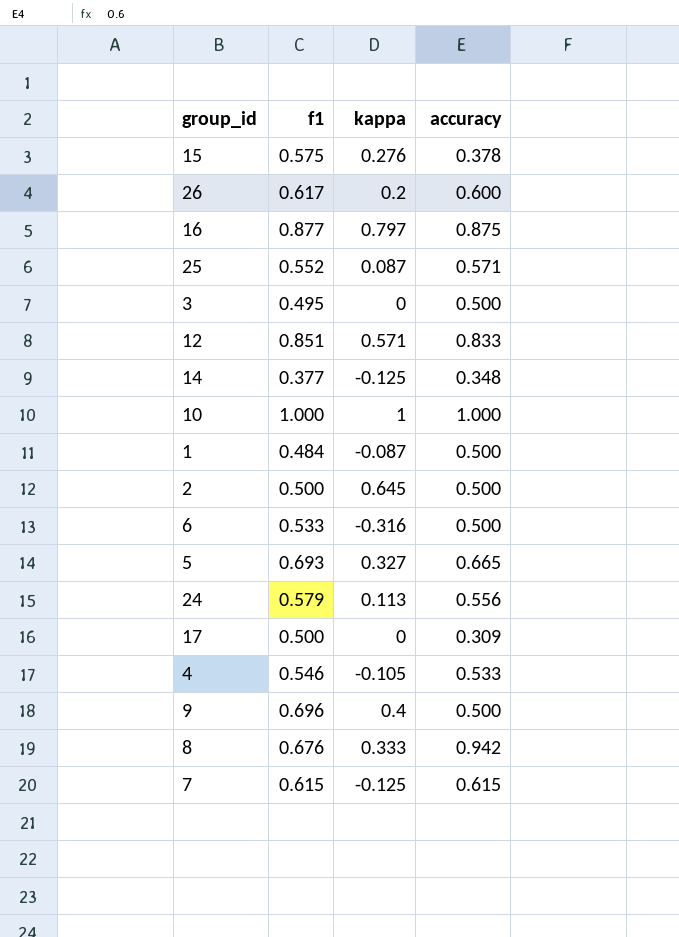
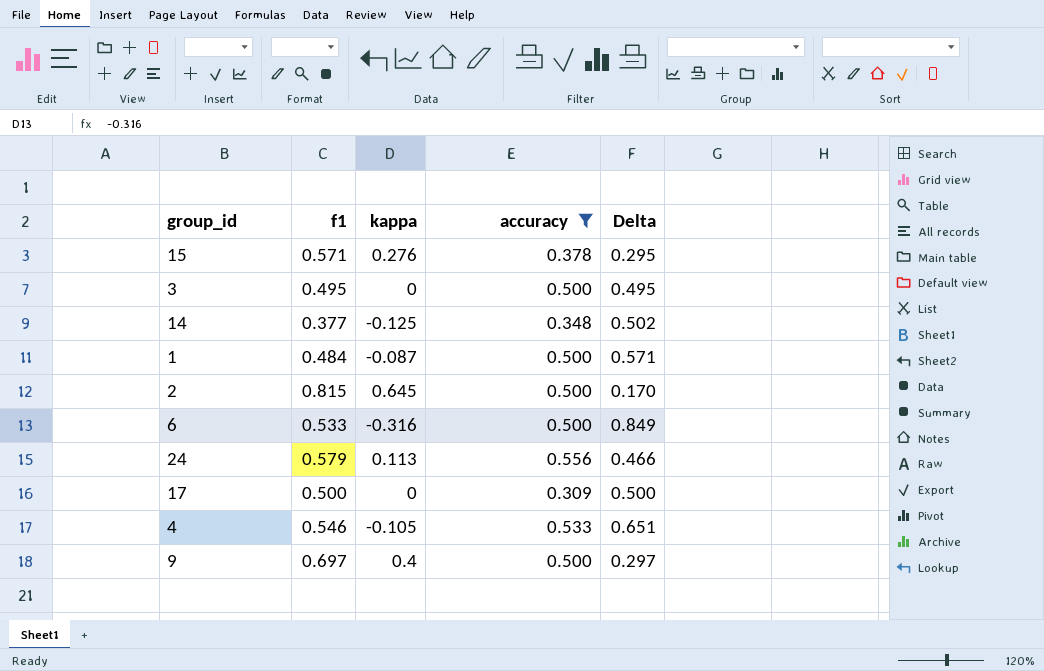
filter: none -> accuracy <= 0.556
column Delta | formula: none -> [f1] - [kappa]
15 | f1: 0.575 -> 0.571
2 | f1: 0.500 -> 0.815
9 | f1: 0.696 -> 0.697

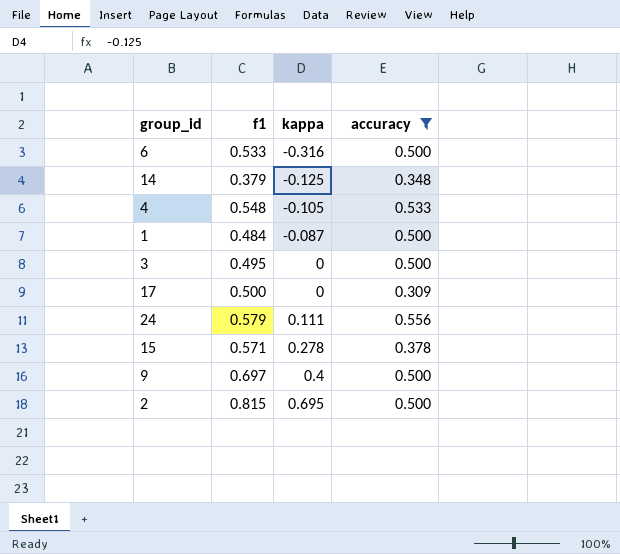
row order: none -> kappa ascending
column Delta | formula: [f1] - [kappa] -> none
14 | f1: 0.377 -> 0.379
4 | f1: 0.546 -> 0.548
24 | kappa: 0.113 -> 0.111
15 | kappa: 0.276 -> 0.278
2 | kappa: 0.645 -> 0.695

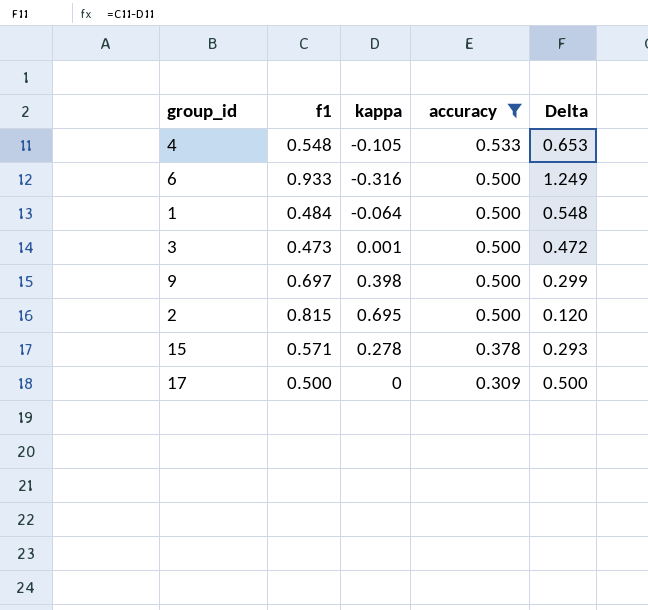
row order: kappa ascending -> accuracy descending
column Delta | formula: none -> [f1] - [kappa]
row 14: 0.379 | -0.125 | 0.348 -> none
row 24: 0.579 | 0.111 | 0.556 -> none
6 | f1: 0.533 -> 0.933
1 | kappa: -0.087 -> -0.064
3 | f1: 0.495 -> 0.473
3 | kappa: 0 -> 0.001
9 | kappa: 0.4 -> 0.398

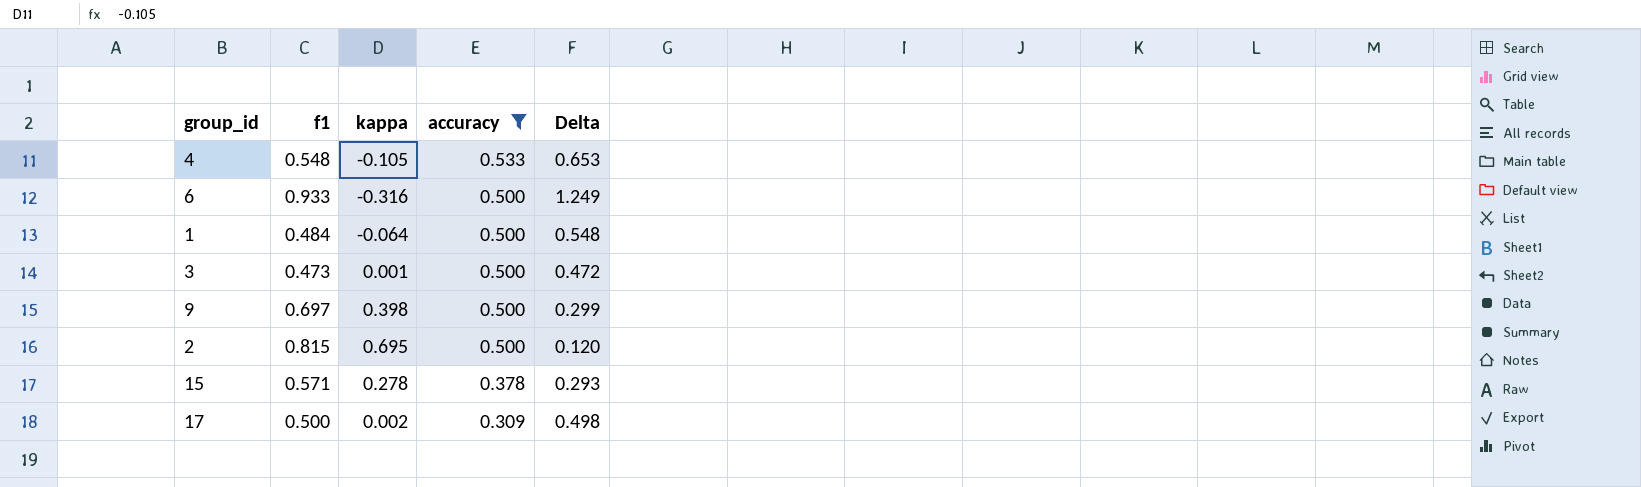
17 | kappa: 0 -> 0.002
17 | Delta: 0.500 -> 0.498

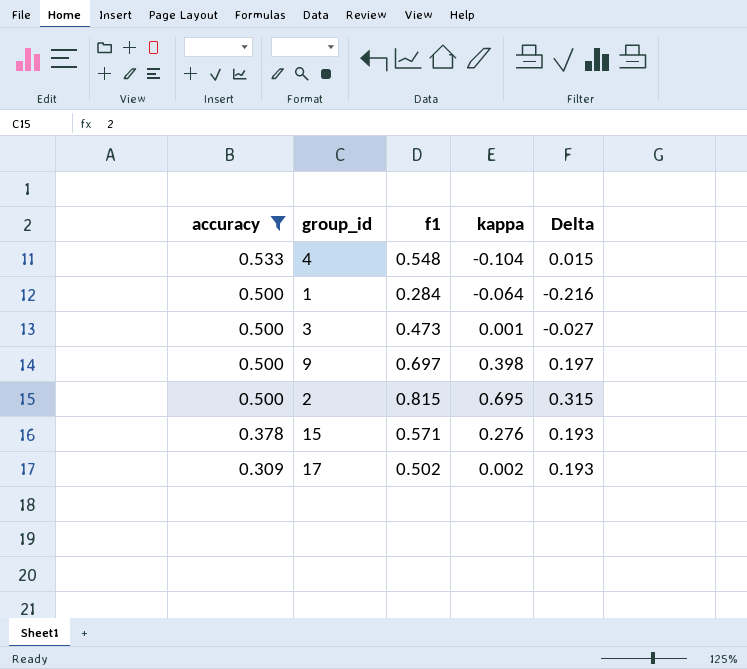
column accuracy | position: 4 -> 1
column Delta | formula: [f1] - [kappa] -> [f1] - [accuracy]
row 6: 0.933 | -0.316 | 0.500 | 1.249 -> none
4 | kappa: -0.105 -> -0.104
1 | f1: 0.484 -> 0.284
15 | kappa: 0.278 -> 0.276
17 | f1: 0.500 -> 0.502

